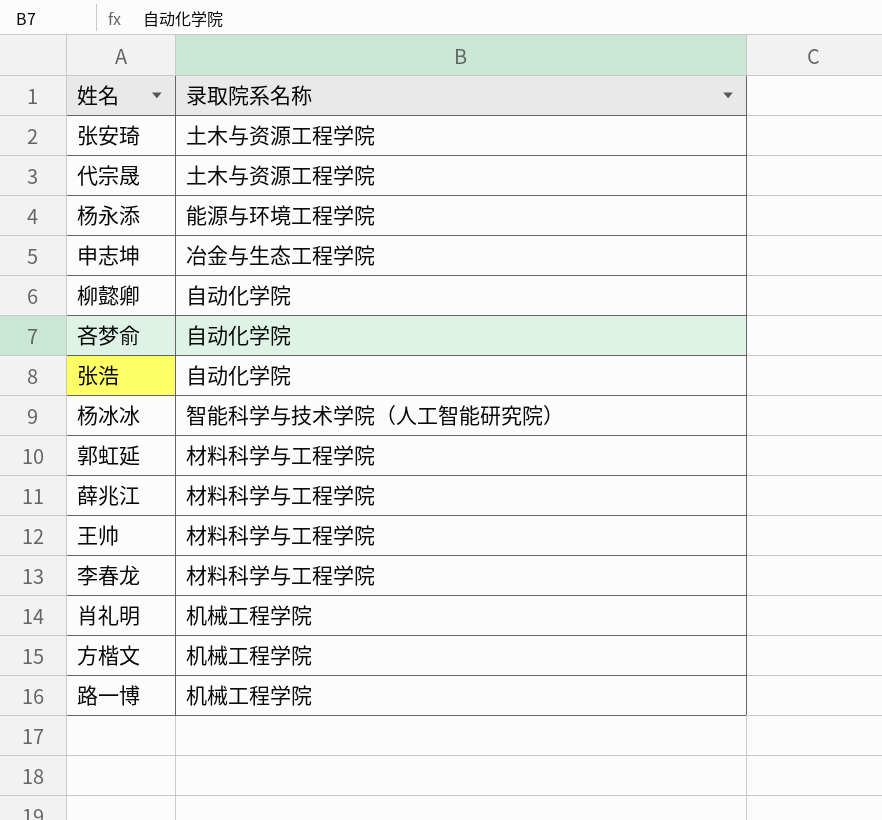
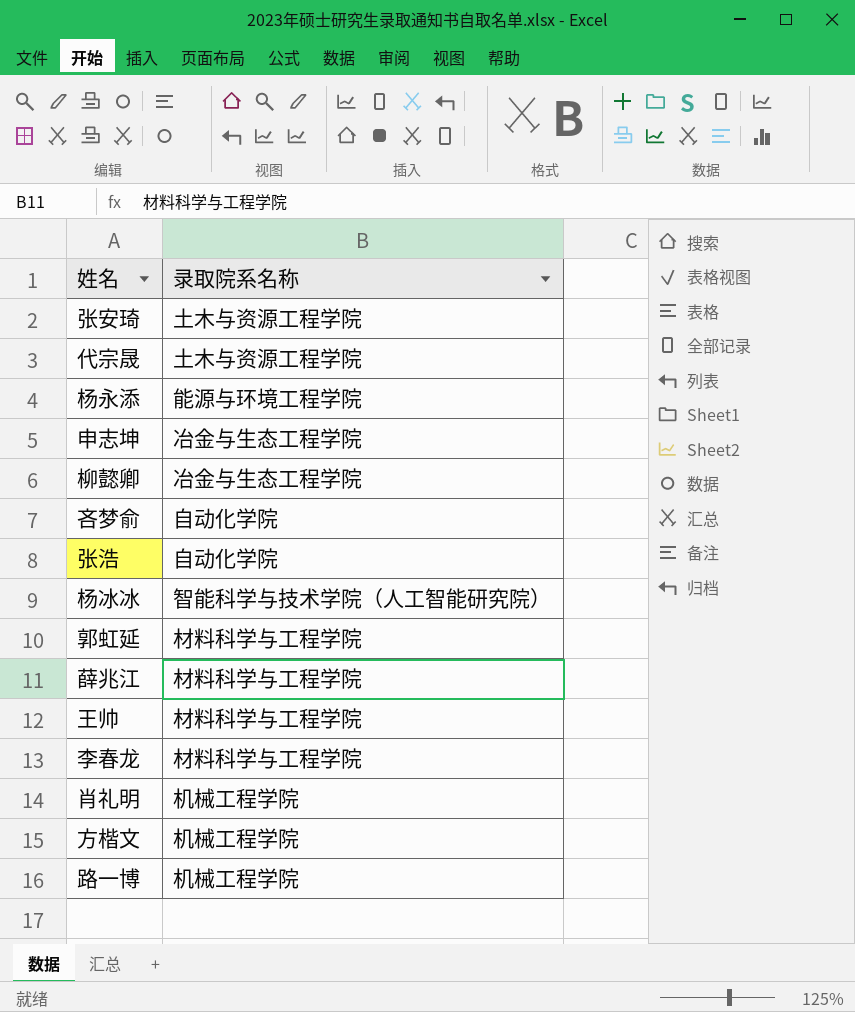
柳懿卿 | 录取院系名称: 自动化学院 -> 冶金与生态工程学院

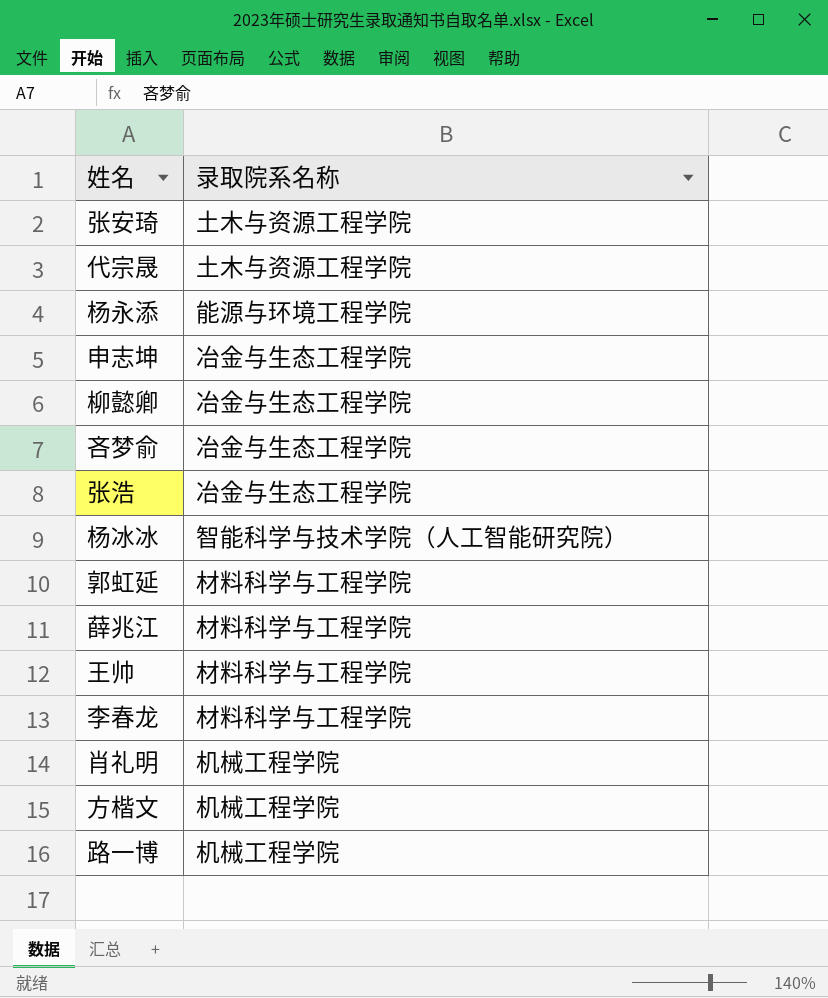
吝梦俞 | 录取院系名称: 自动化学院 -> 冶金与生态工程学院
张浩 | 录取院系名称: 自动化学院 -> 冶金与生态工程学院

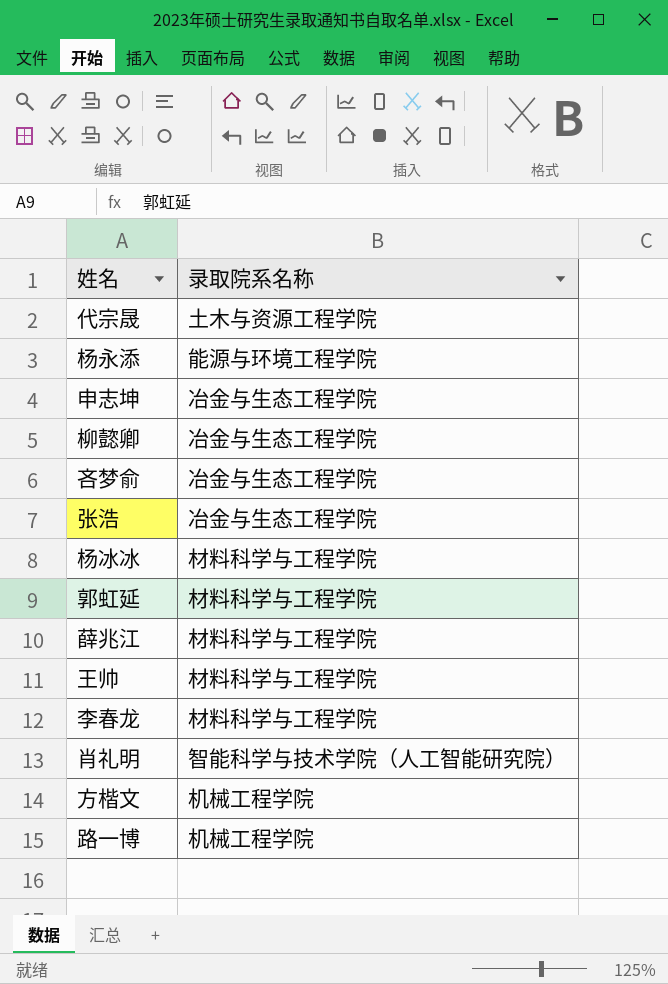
row 张安琦: 土木与资源工程学院 -> none
杨冰冰 | 录取院系名称: 智能科学与技术学院（人工智能研究院） -> 材料科学与工程学院
肖礼明 | 录取院系名称: 机械工程学院 -> 智能科学与技术学院（人工智能研究院）

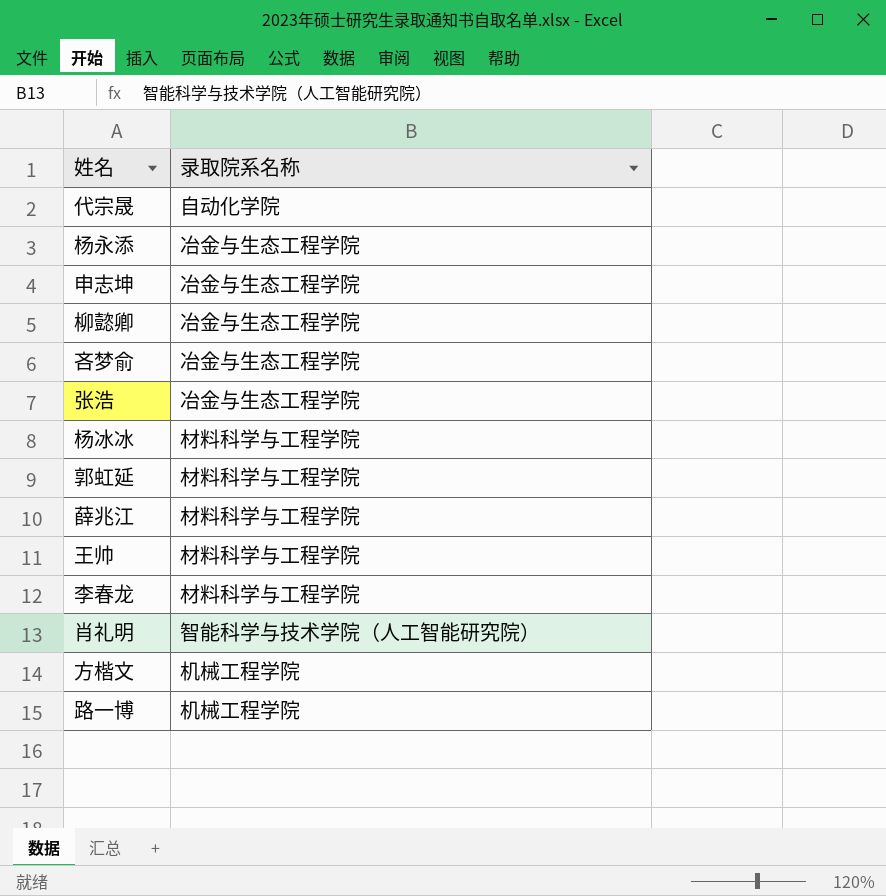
代宗晟 | 录取院系名称: 土木与资源工程学院 -> 自动化学院
杨永添 | 录取院系名称: 能源与环境工程学院 -> 冶金与生态工程学院

